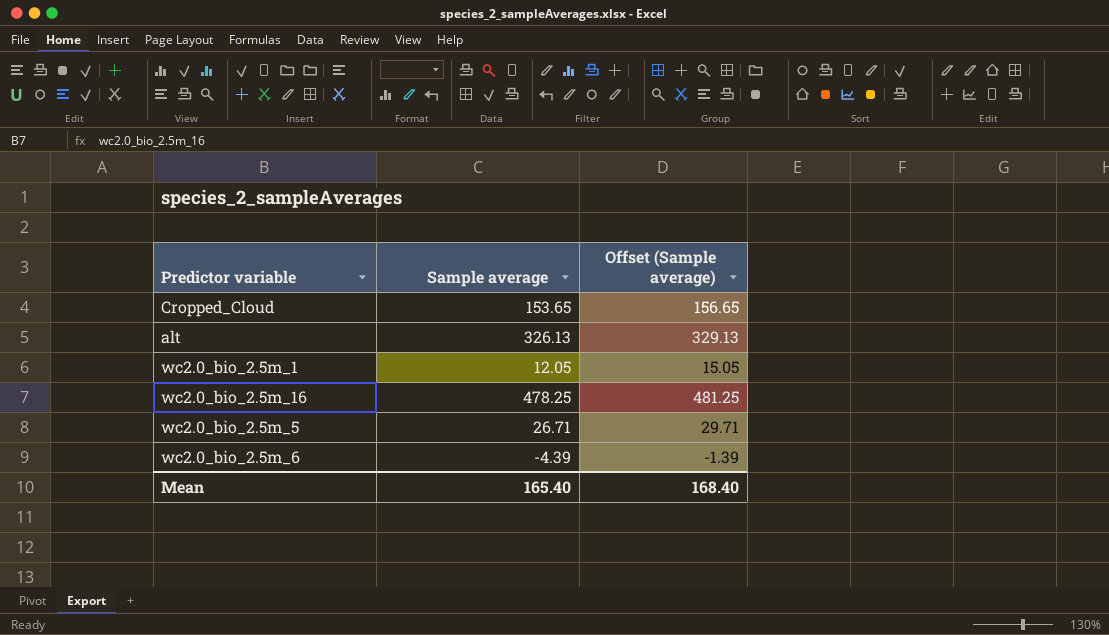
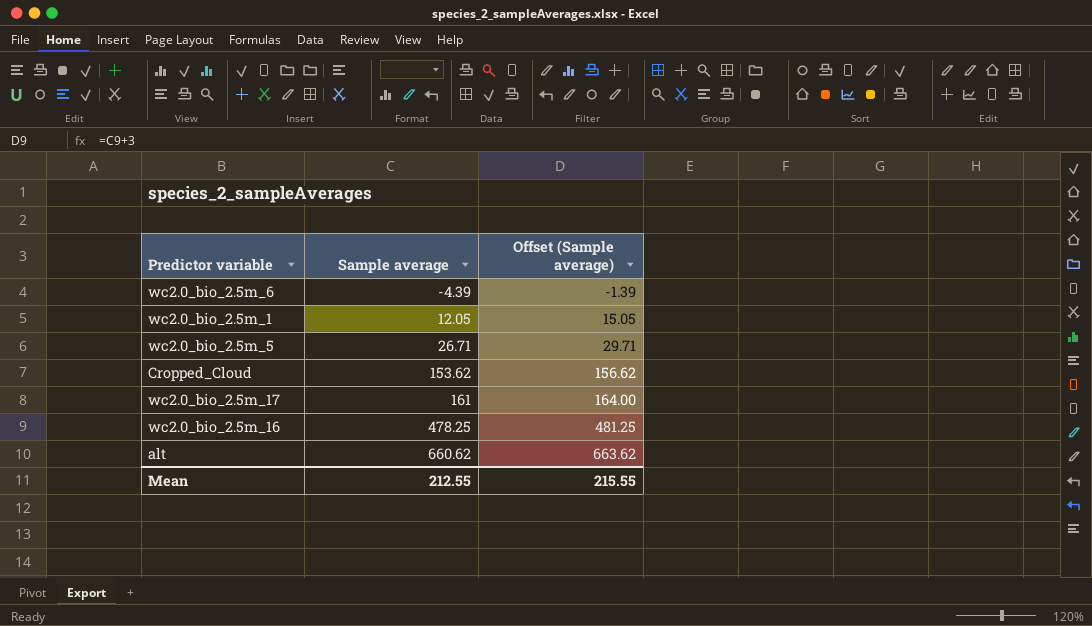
row order: none -> Sample average ascending
Cropped_Cloud | Sample average: 153.65 -> 153.62
Cropped_Cloud | Offset (Sample average): 156.65 -> 156.62
row wc2.0_bio_2.5m_17: none -> 161 | 164.00
alt | Sample average: 326.13 -> 660.62
alt | Offset (Sample average): 329.13 -> 663.62
Mean | Sample average: 165.40 -> 212.55
Mean | Offset (Sample average): 168.40 -> 215.55

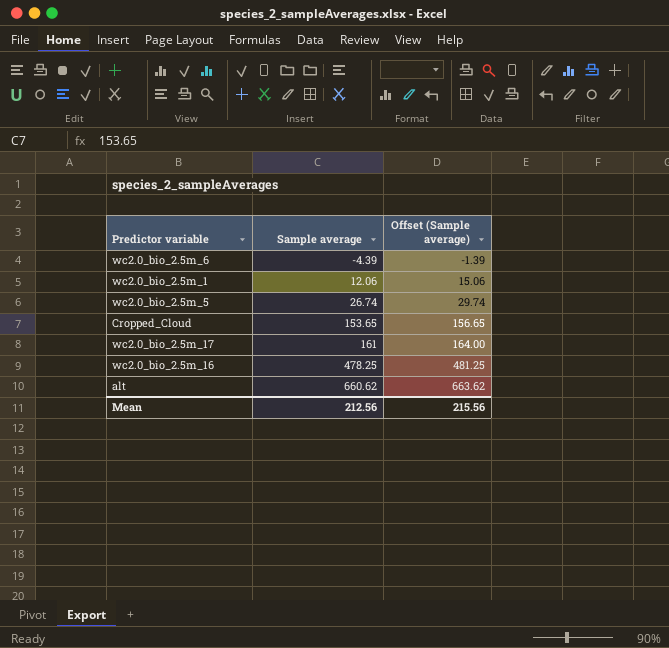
wc2.0_bio_2.5m_1 | Sample average: 12.05 -> 12.06
wc2.0_bio_2.5m_1 | Offset (Sample average): 15.05 -> 15.06
wc2.0_bio_2.5m_5 | Sample average: 26.71 -> 26.74
wc2.0_bio_2.5m_5 | Offset (Sample average): 29.71 -> 29.74
Cropped_Cloud | Sample average: 153.62 -> 153.65
Cropped_Cloud | Offset (Sample average): 156.62 -> 156.65
Mean | Sample average: 212.55 -> 212.56
Mean | Offset (Sample average): 215.55 -> 215.56

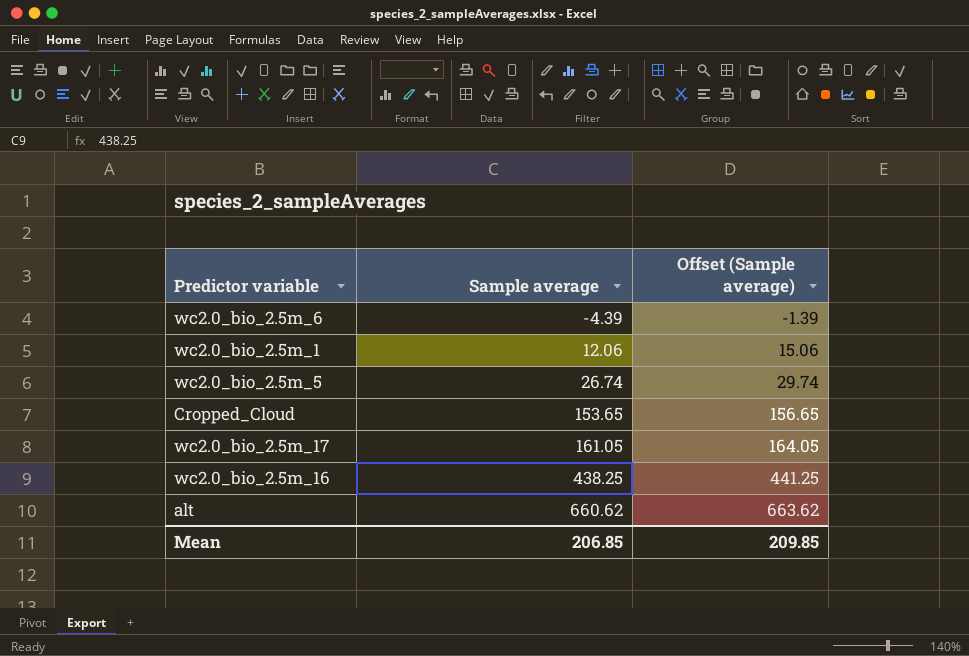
wc2.0_bio_2.5m_17 | Sample average: 161 -> 161.05
wc2.0_bio_2.5m_17 | Offset (Sample average): 164.00 -> 164.05
wc2.0_bio_2.5m_16 | Sample average: 478.25 -> 438.25
wc2.0_bio_2.5m_16 | Offset (Sample average): 481.25 -> 441.25
Mean | Sample average: 212.56 -> 206.85
Mean | Offset (Sample average): 215.56 -> 209.85

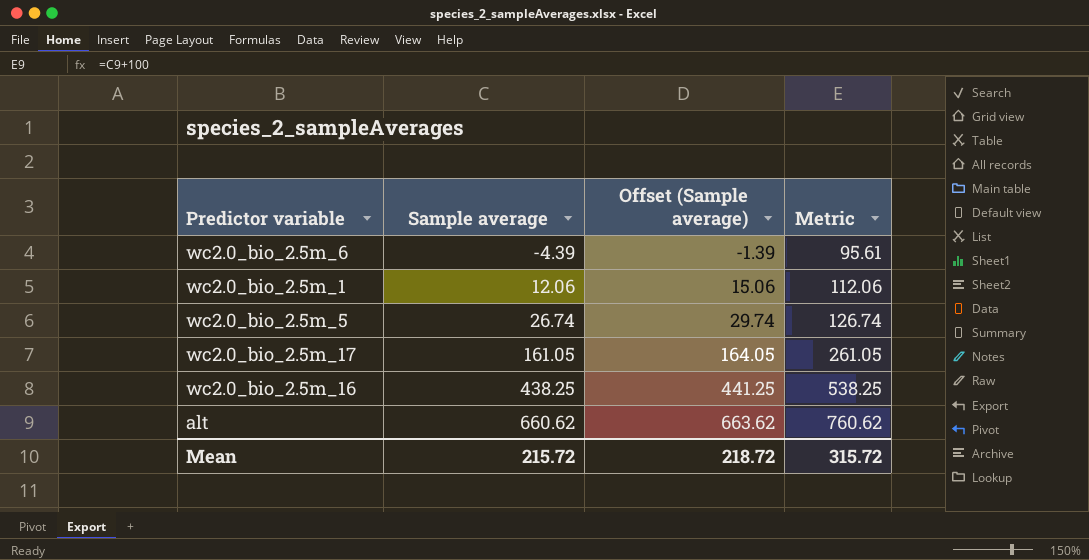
column Metric | formula: none -> [Sample average] + 100
row Cropped_Cloud: 153.65 | 156.65 -> none
Mean | Sample average: 206.85 -> 215.72
Mean | Offset (Sample average): 209.85 -> 218.72

